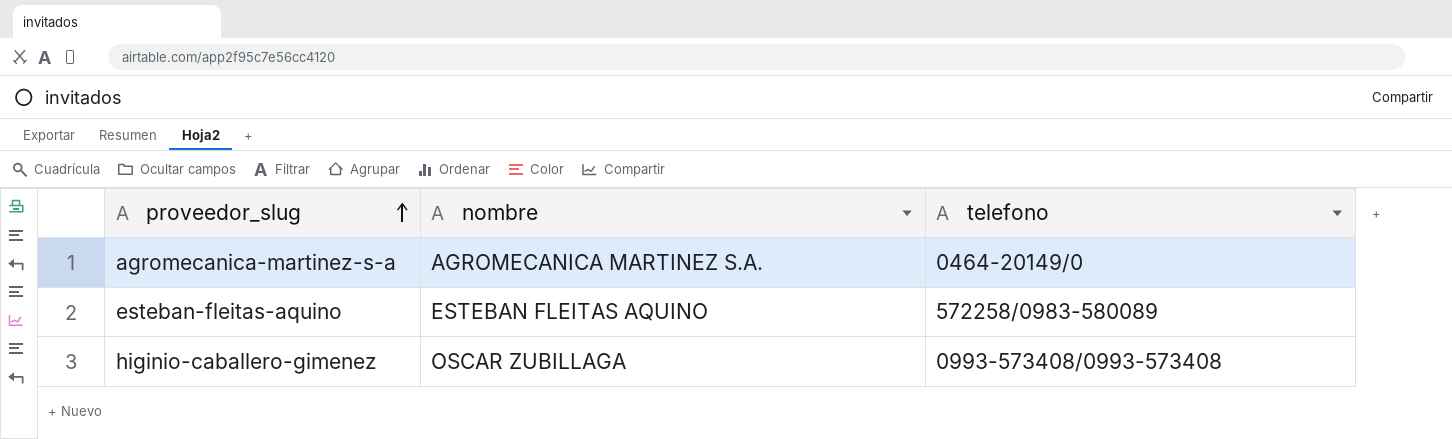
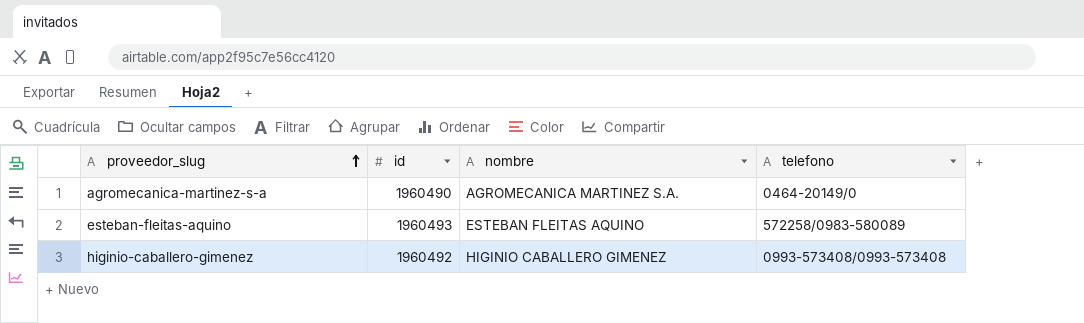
column id | position: none -> 2
higinio-caballero-gimenez | nombre: OSCAR ZUBILLAGA -> HIGINIO CABALLERO GIMENEZ

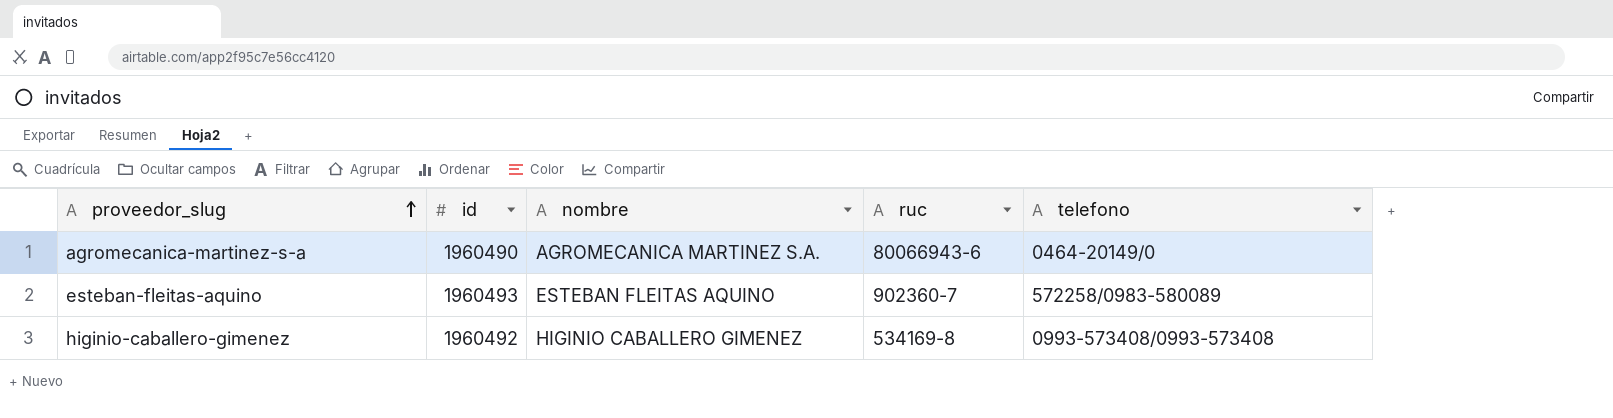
column ruc | position: none -> 4

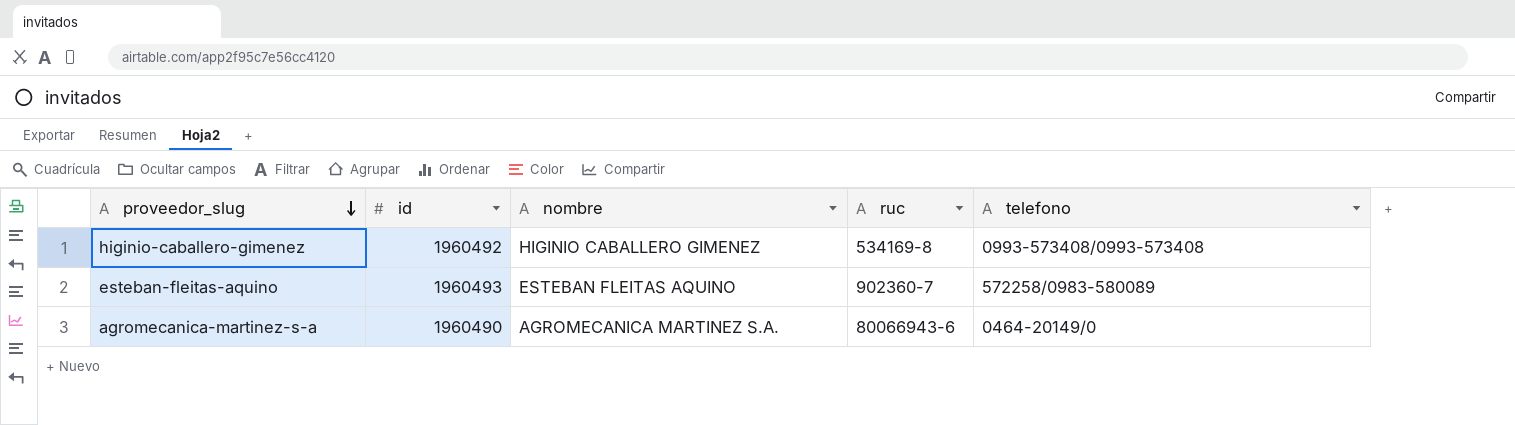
row order: proveedor_slug ascending -> proveedor_slug descending

